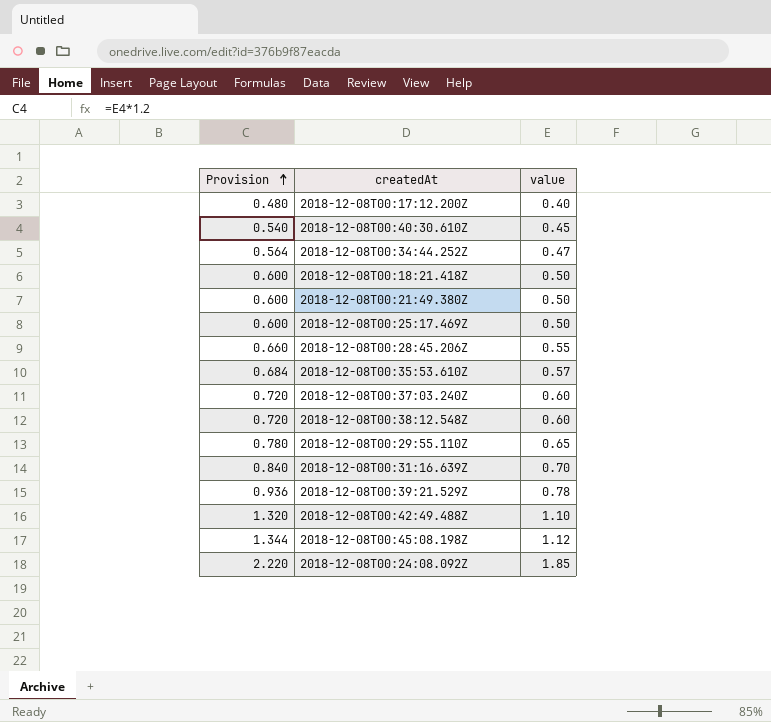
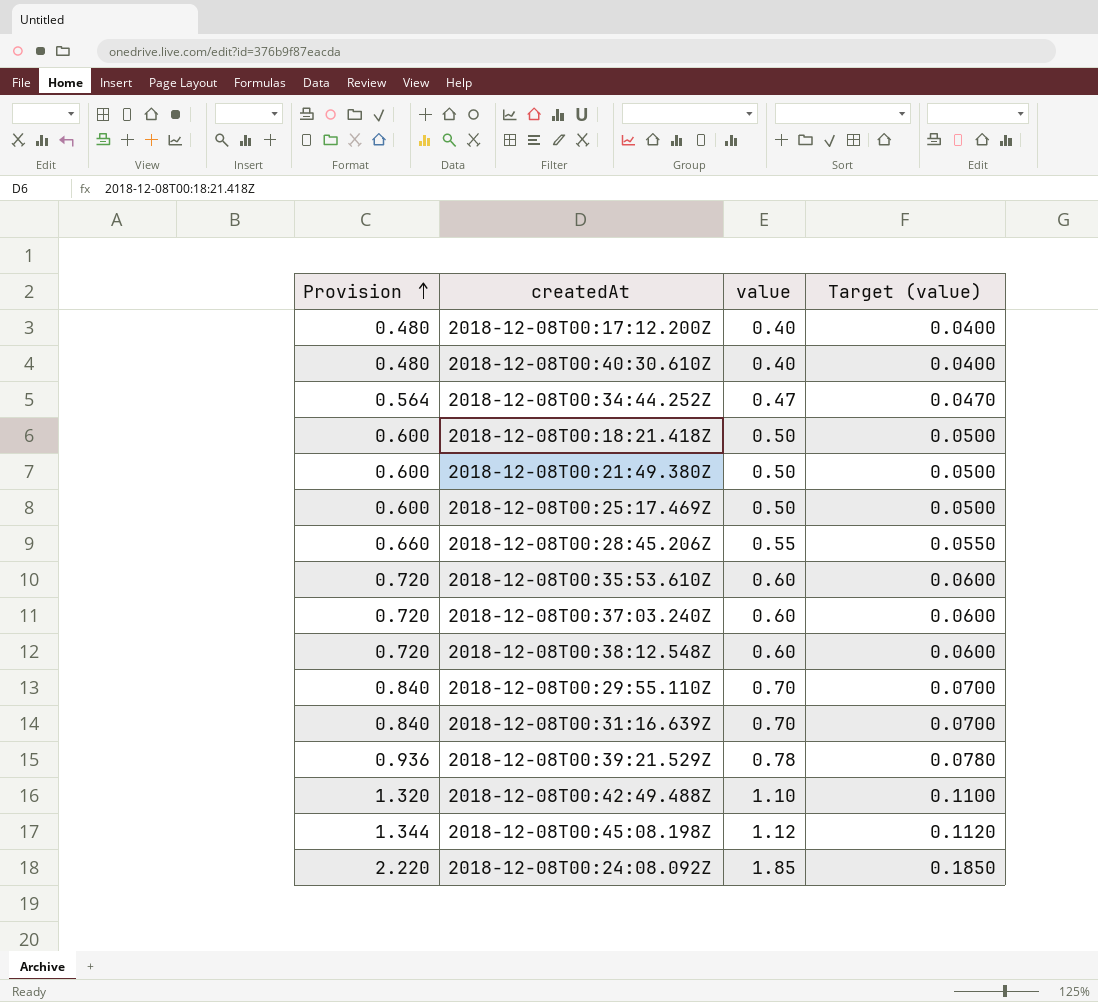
column Target (value) | formula: none -> [value] * 0.1
2018-12-08T00:40:30.610Z | Provision: 0.540 -> 0.480
2018-12-08T00:40:30.610Z | value: 0.45 -> 0.40
2018-12-08T00:35:53.610Z | Provision: 0.684 -> 0.720
2018-12-08T00:35:53.610Z | value: 0.57 -> 0.60
2018-12-08T00:29:55.110Z | Provision: 0.780 -> 0.840
2018-12-08T00:29:55.110Z | value: 0.65 -> 0.70

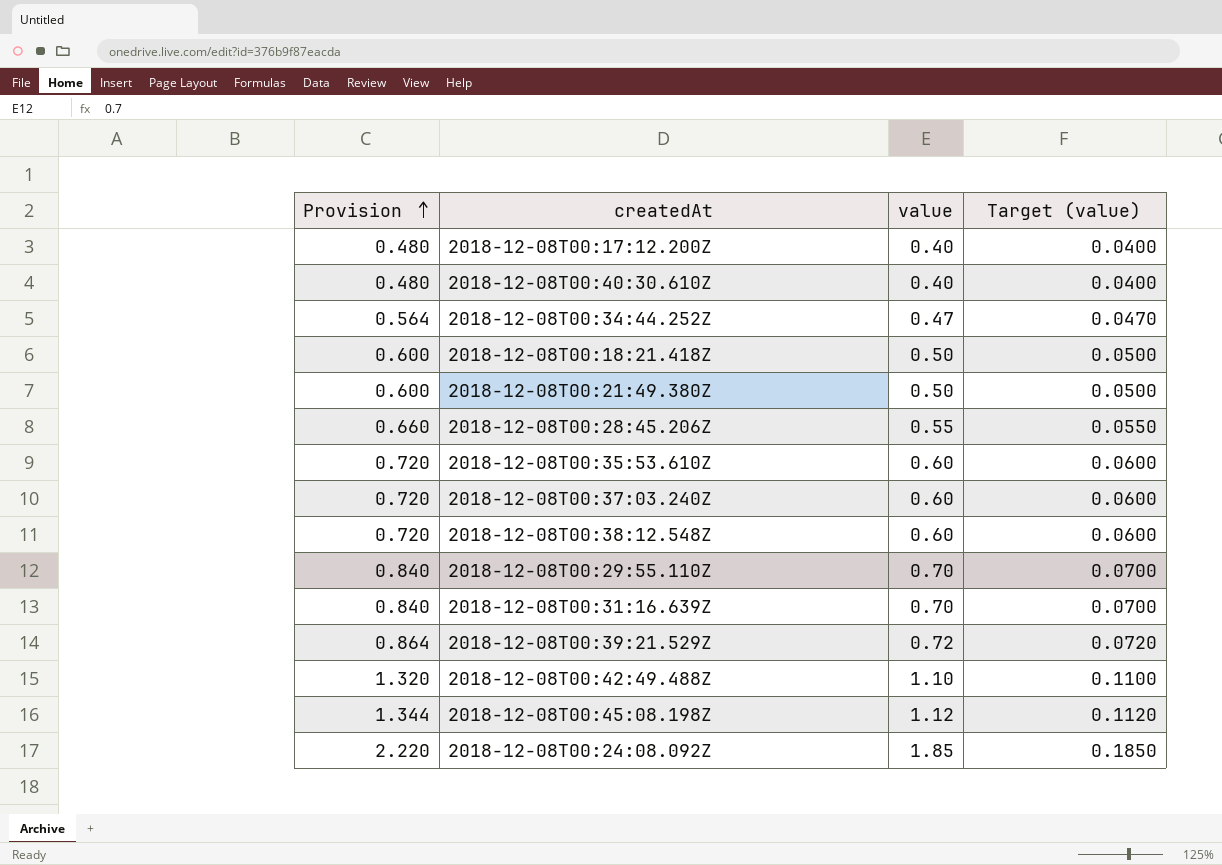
row 2018-12-08T00:25:17.469Z: 0.600 | 0.50 | 0.0500 -> none
2018-12-08T00:39:21.529Z | Provision: 0.936 -> 0.864
2018-12-08T00:39:21.529Z | value: 0.78 -> 0.72
2018-12-08T00:39:21.529Z | Target (value): 0.0780 -> 0.0720

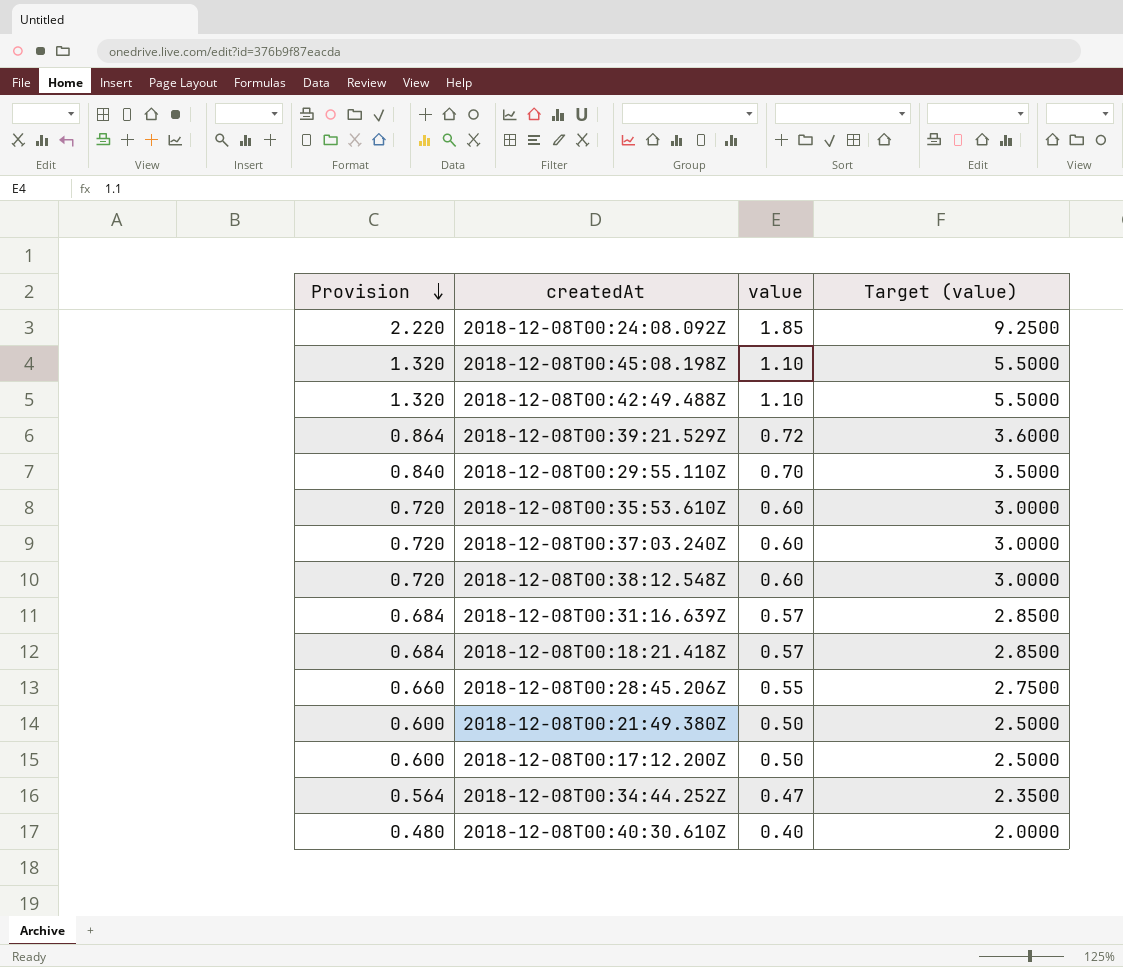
row order: Provision ascending -> Provision descending
column Target (value) | formula: [value] * 0.1 -> [value] * 5
2018-12-08T00:45:08.198Z | Provision: 1.344 -> 1.320
2018-12-08T00:45:08.198Z | value: 1.12 -> 1.10
2018-12-08T00:31:16.639Z | Provision: 0.840 -> 0.684
2018-12-08T00:31:16.639Z | value: 0.70 -> 0.57
2018-12-08T00:18:21.418Z | Provision: 0.600 -> 0.684
2018-12-08T00:18:21.418Z | value: 0.50 -> 0.57
2018-12-08T00:17:12.200Z | Provision: 0.480 -> 0.600
2018-12-08T00:17:12.200Z | value: 0.40 -> 0.50

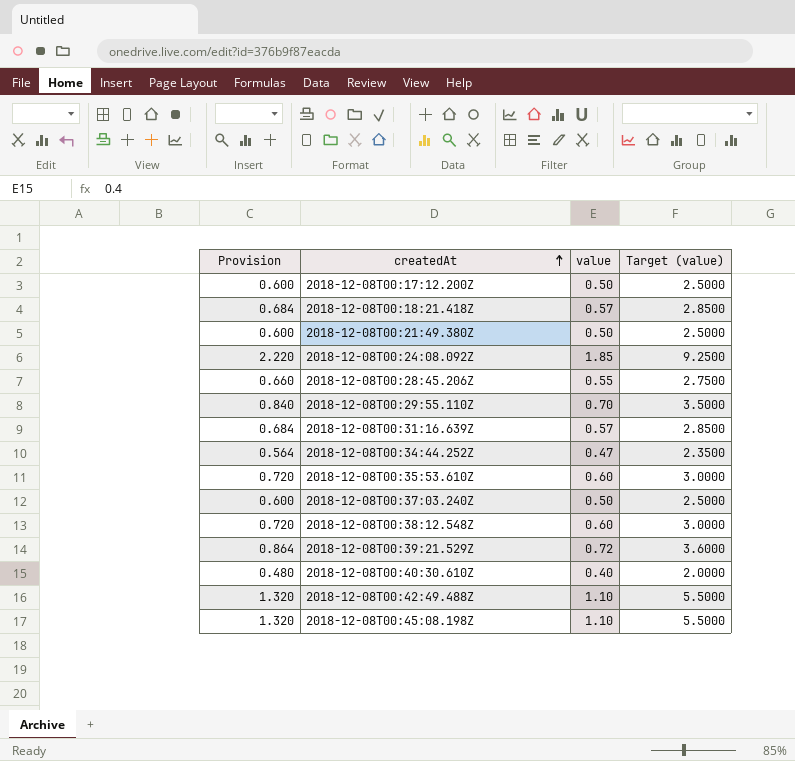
row order: Provision descending -> createdAt ascending
2018-12-08T00:37:03.240Z | Provision: 0.720 -> 0.600
2018-12-08T00:37:03.240Z | value: 0.60 -> 0.50
2018-12-08T00:37:03.240Z | Target (value): 3.0000 -> 2.5000

